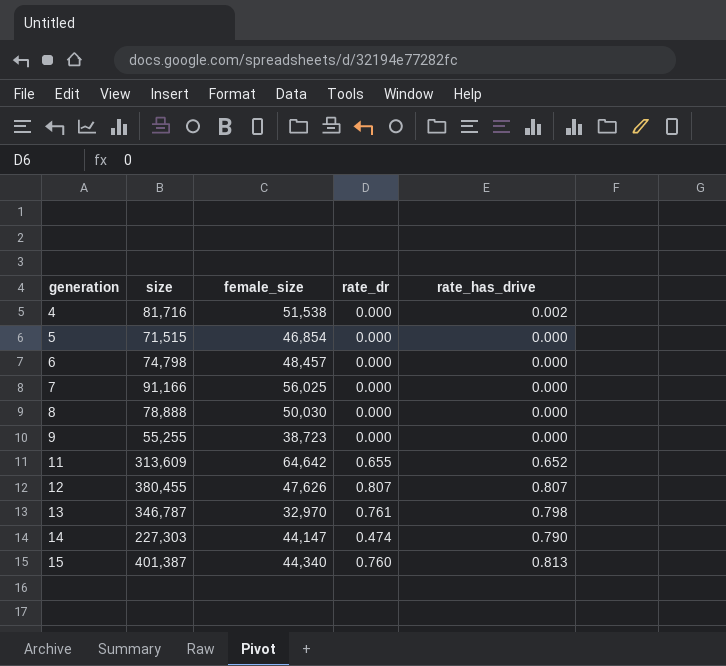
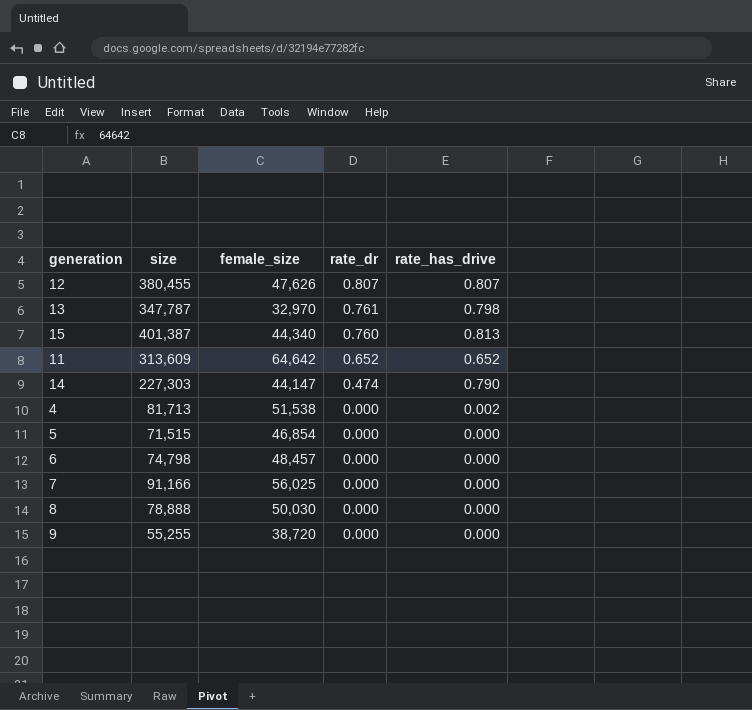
row order: generation ascending -> rate_dr descending
13 | size: 346,787 -> 347,787
11 | rate_dr: 0.655 -> 0.652
4 | size: 81,716 -> 81,713
9 | female_size: 38,723 -> 38,720

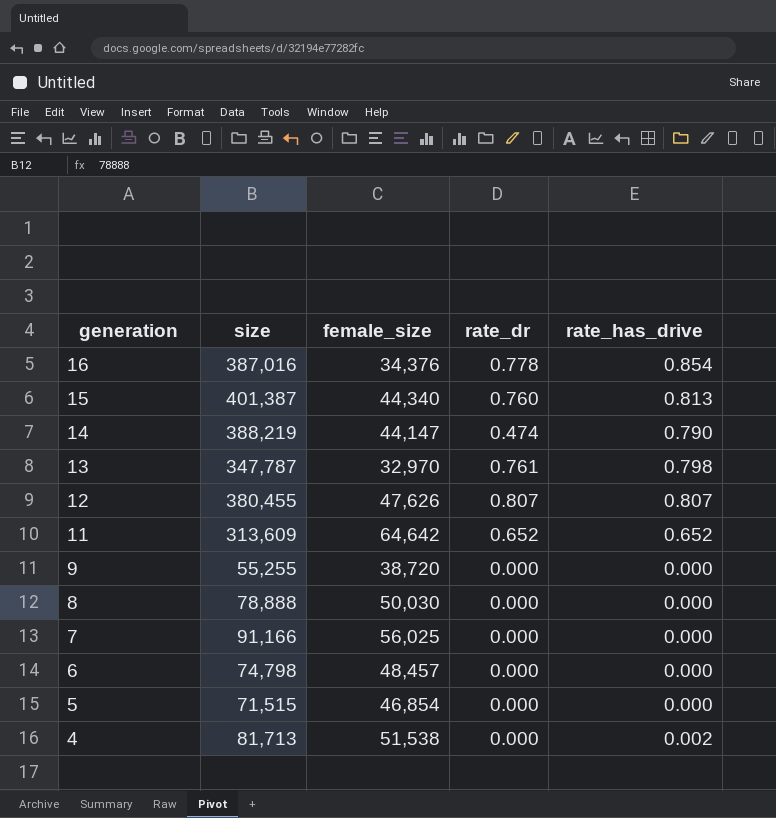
row order: rate_dr descending -> generation descending
row 16: none -> 387,016 | 34,376 | 0.778 | 0.854
14 | size: 227,303 -> 388,219

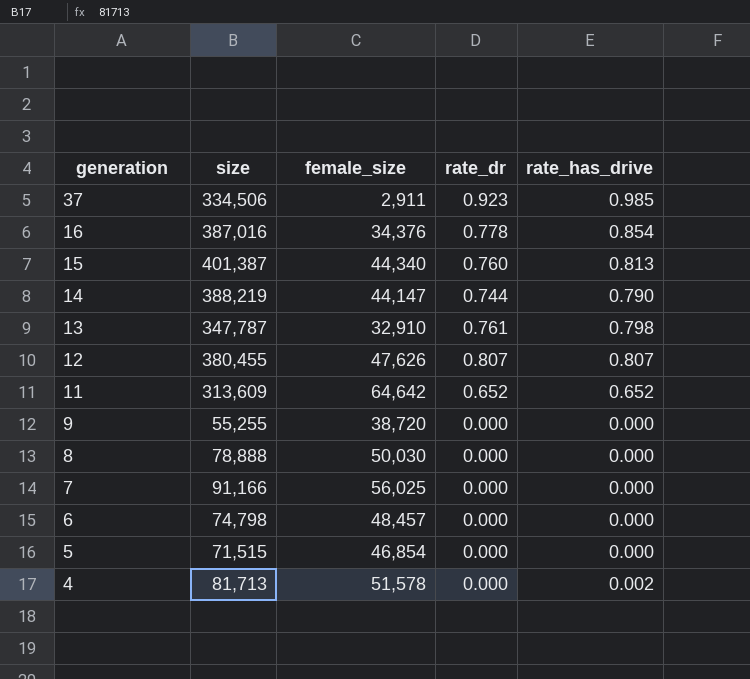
row 37: none -> 334,506 | 2,911 | 0.923 | 0.985
14 | rate_dr: 0.474 -> 0.744
13 | female_size: 32,970 -> 32,910
4 | female_size: 51,538 -> 51,578

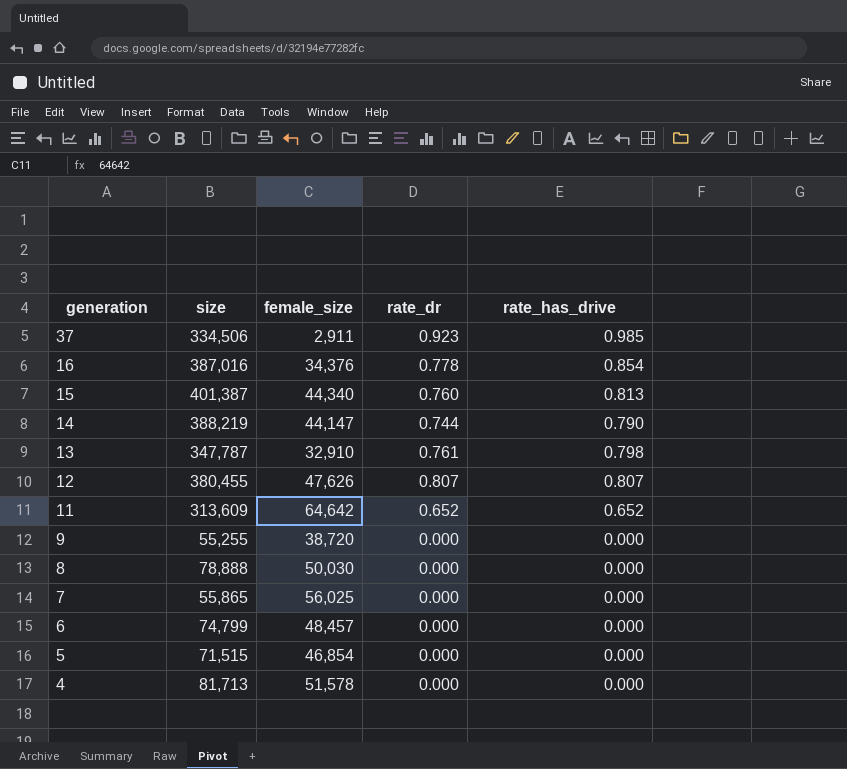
7 | size: 91,166 -> 55,865
6 | size: 74,798 -> 74,799
4 | rate_has_drive: 0.002 -> 0.000

